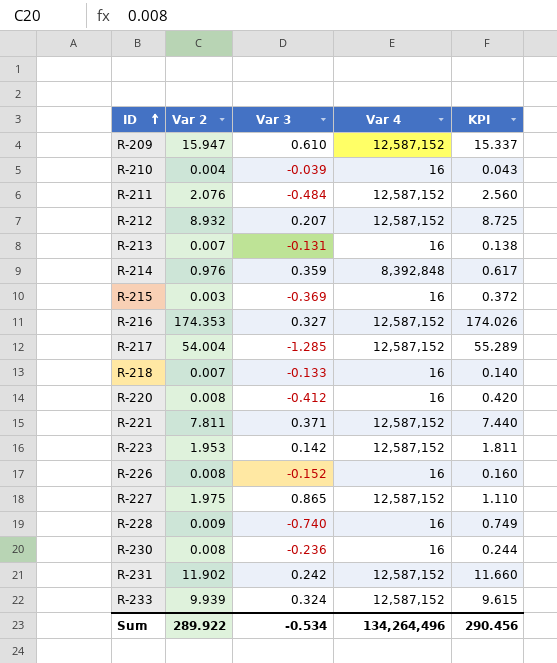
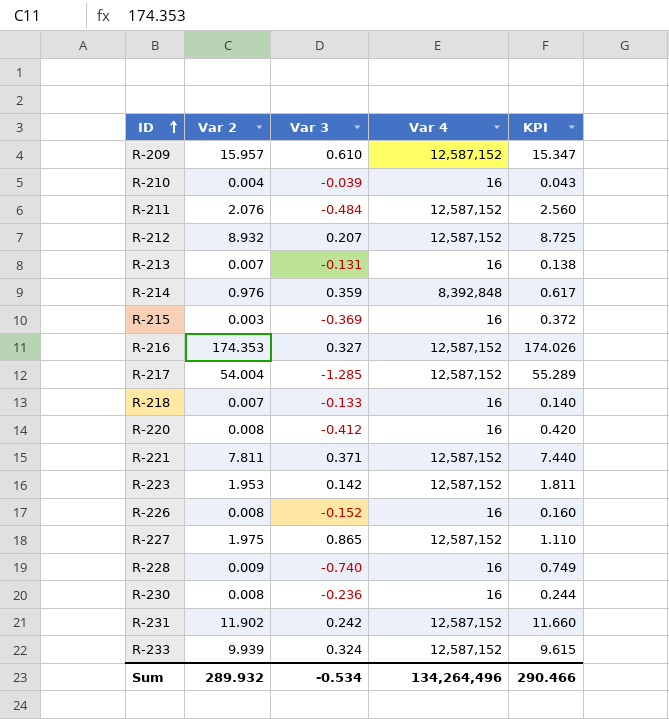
R-209 | Var 2: 15.947 -> 15.957
R-209 | KPI: 15.337 -> 15.347
Sum | Var 2: 289.922 -> 289.932
Sum | KPI: 290.456 -> 290.466

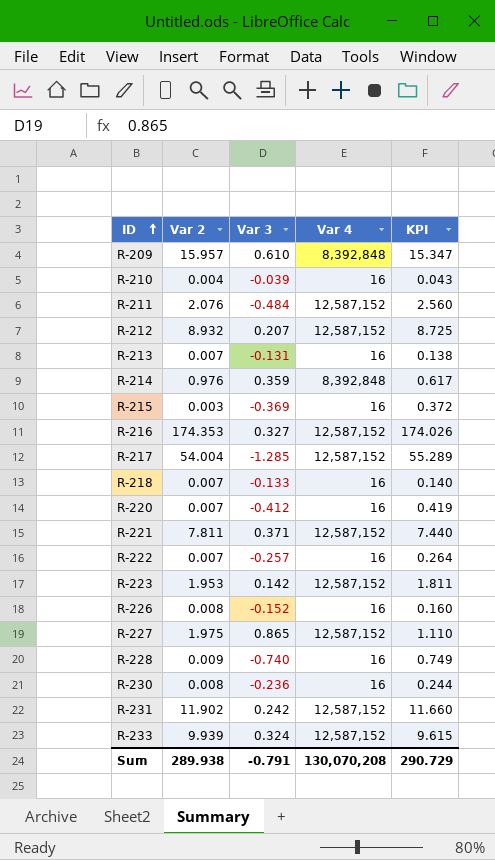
R-209 | Var 4: 12,587,152 -> 8,392,848
R-220 | Var 2: 0.008 -> 0.007
R-220 | KPI: 0.420 -> 0.419
row R-222: none -> 0.007 | -0.257 | 16 | 0.264
Sum | Var 2: 289.932 -> 289.938
Sum | Var 3: -0.534 -> -0.791
Sum | Var 4: 134,264,496 -> 130,070,208
Sum | KPI: 290.466 -> 290.729

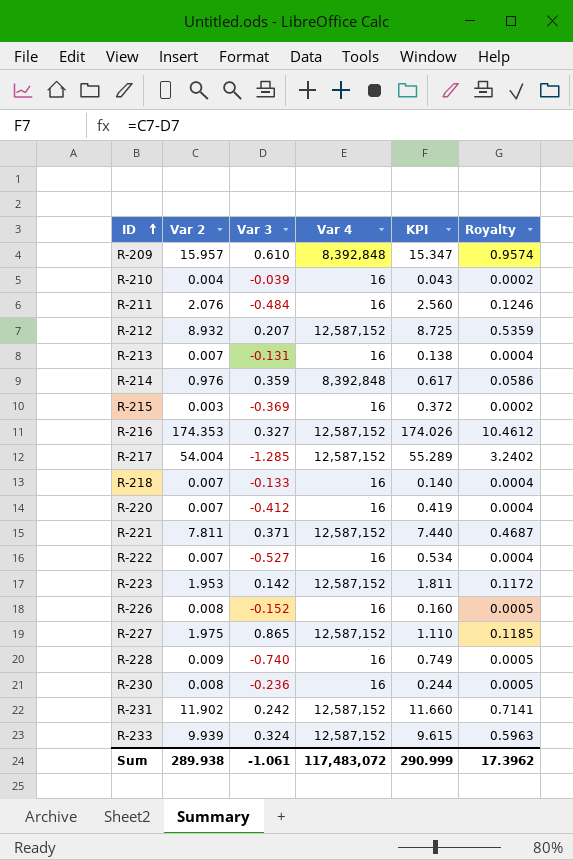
column Royalty | formula: none -> [Var 2] * 0.06
R-211 | Var 4: 12,587,152 -> 16
R-222 | Var 3: -0.257 -> -0.527
R-222 | KPI: 0.264 -> 0.534
Sum | Var 3: -0.791 -> -1.061
Sum | Var 4: 130,070,208 -> 117,483,072
Sum | KPI: 290.729 -> 290.999

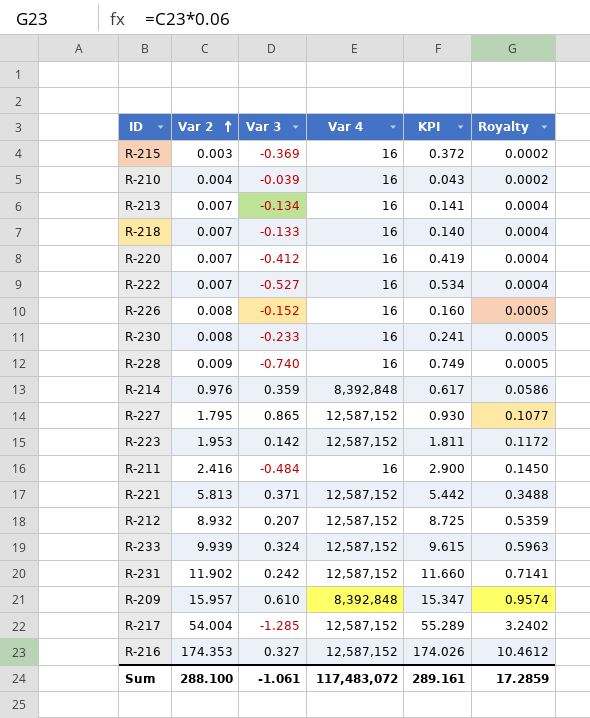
row order: ID ascending -> Var 2 ascending
R-213 | Var 3: -0.131 -> -0.134
R-213 | KPI: 0.138 -> 0.141
R-230 | Var 3: -0.236 -> -0.233
R-230 | KPI: 0.244 -> 0.241
R-227 | Var 2: 1.975 -> 1.795
R-227 | KPI: 1.110 -> 0.930
R-227 | Royalty: 0.1185 -> 0.1077
R-211 | Var 2: 2.076 -> 2.416
R-211 | KPI: 2.560 -> 2.900
R-211 | Royalty: 0.1246 -> 0.1450
R-221 | Var 2: 7.811 -> 5.813
R-221 | KPI: 7.440 -> 5.442
R-221 | Royalty: 0.4687 -> 0.3488
Sum | Var 2: 289.938 -> 288.100
Sum | KPI: 290.999 -> 289.161
Sum | Royalty: 17.3962 -> 17.2859

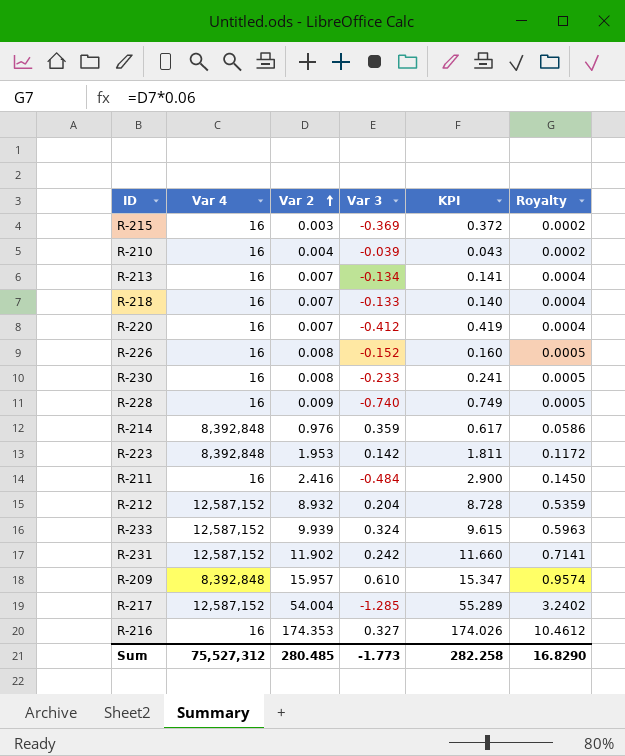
column Var 4 | position: 4 -> 2
row R-222: 0.007 | -0.527 | 16 | 0.534 | 0.0004 -> none
row R-227: 1.795 | 0.865 | 12,587,152 | 0.930 | 0.1077 -> none
row R-221: 5.813 | 0.371 | 12,587,152 | 5.442 | 0.3488 -> none
R-223 | Var 4: 12,587,152 -> 8,392,848
R-212 | Var 3: 0.207 -> 0.204
R-212 | KPI: 8.725 -> 8.728
R-216 | Var 4: 12,587,152 -> 16
Sum | Var 4: 117,483,072 -> 75,527,312
Sum | Var 2: 288.100 -> 280.485
Sum | Var 3: -1.061 -> -1.773
Sum | KPI: 289.161 -> 282.258
Sum | Royalty: 17.2859 -> 16.8290

